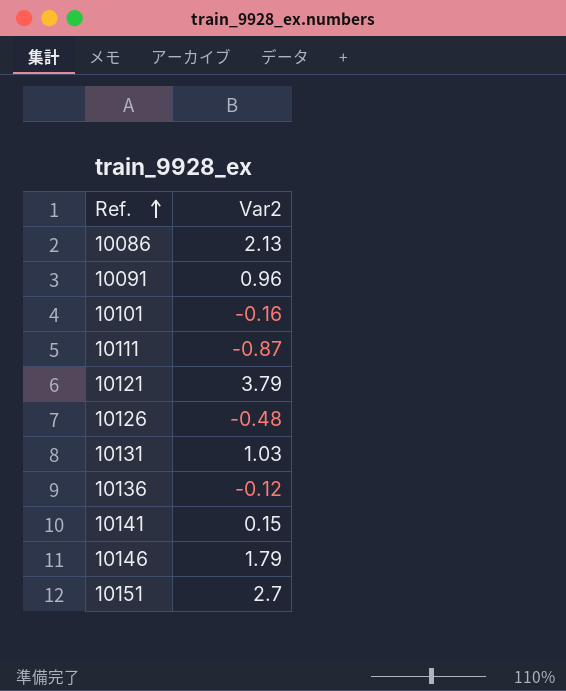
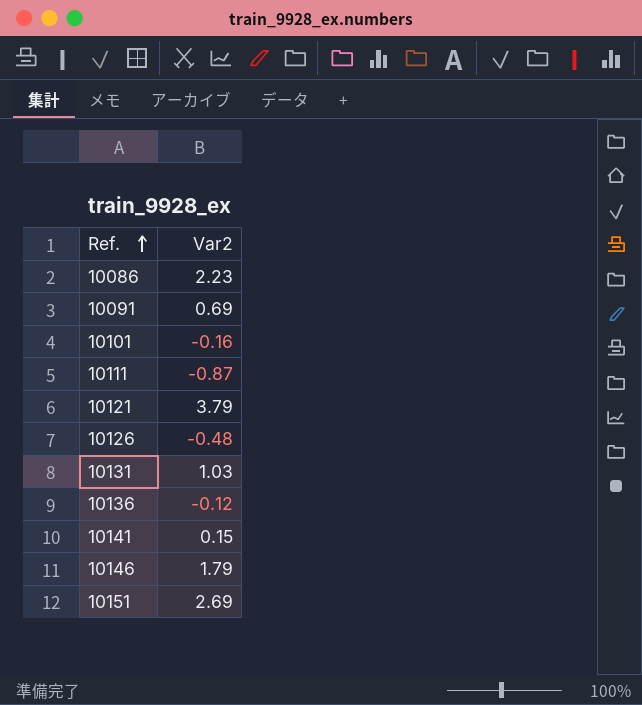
10086 | Var2: 2.13 -> 2.23
10091 | Var2: 0.96 -> 0.69
10151 | Var2: 2.7 -> 2.69

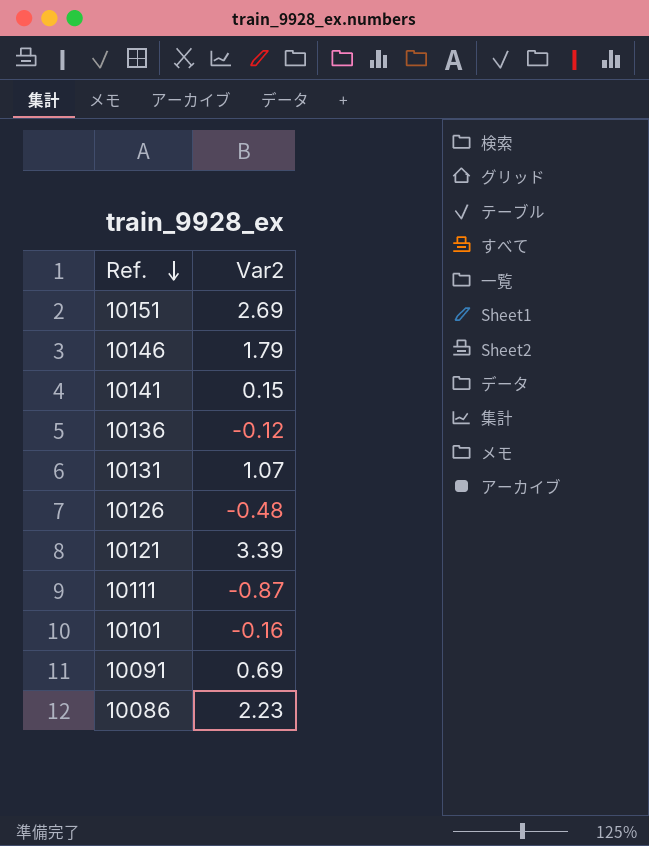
row order: Ref. ascending -> Ref. descending
10131 | Var2: 1.03 -> 1.07
10121 | Var2: 3.79 -> 3.39

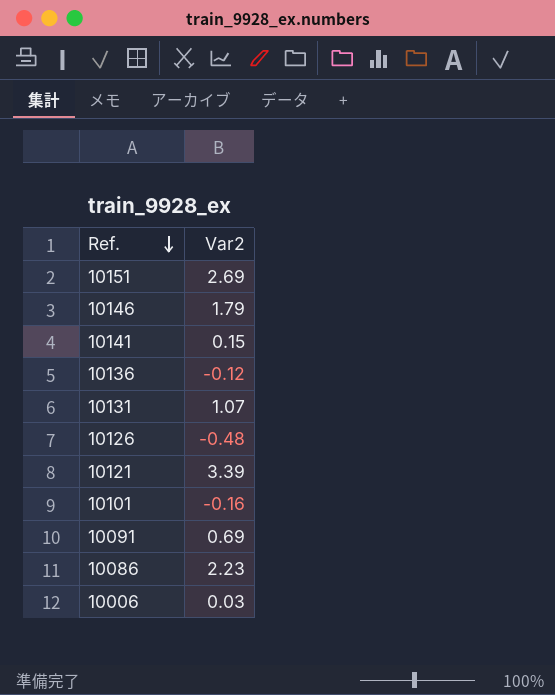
row 10111: -0.87 -> none
row 10006: none -> 0.03

